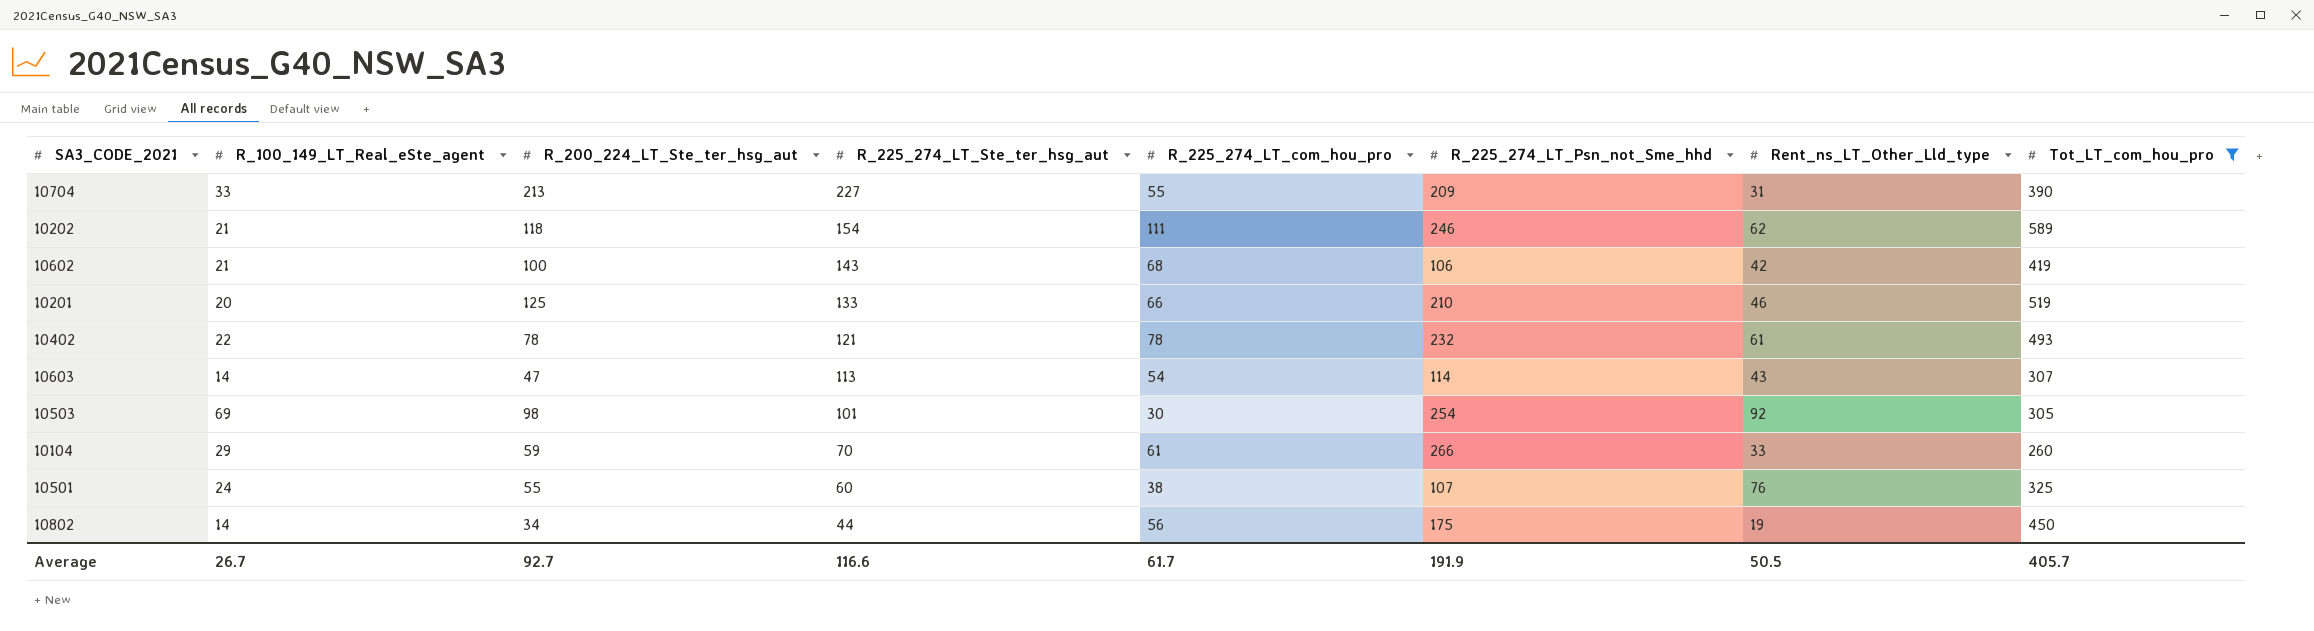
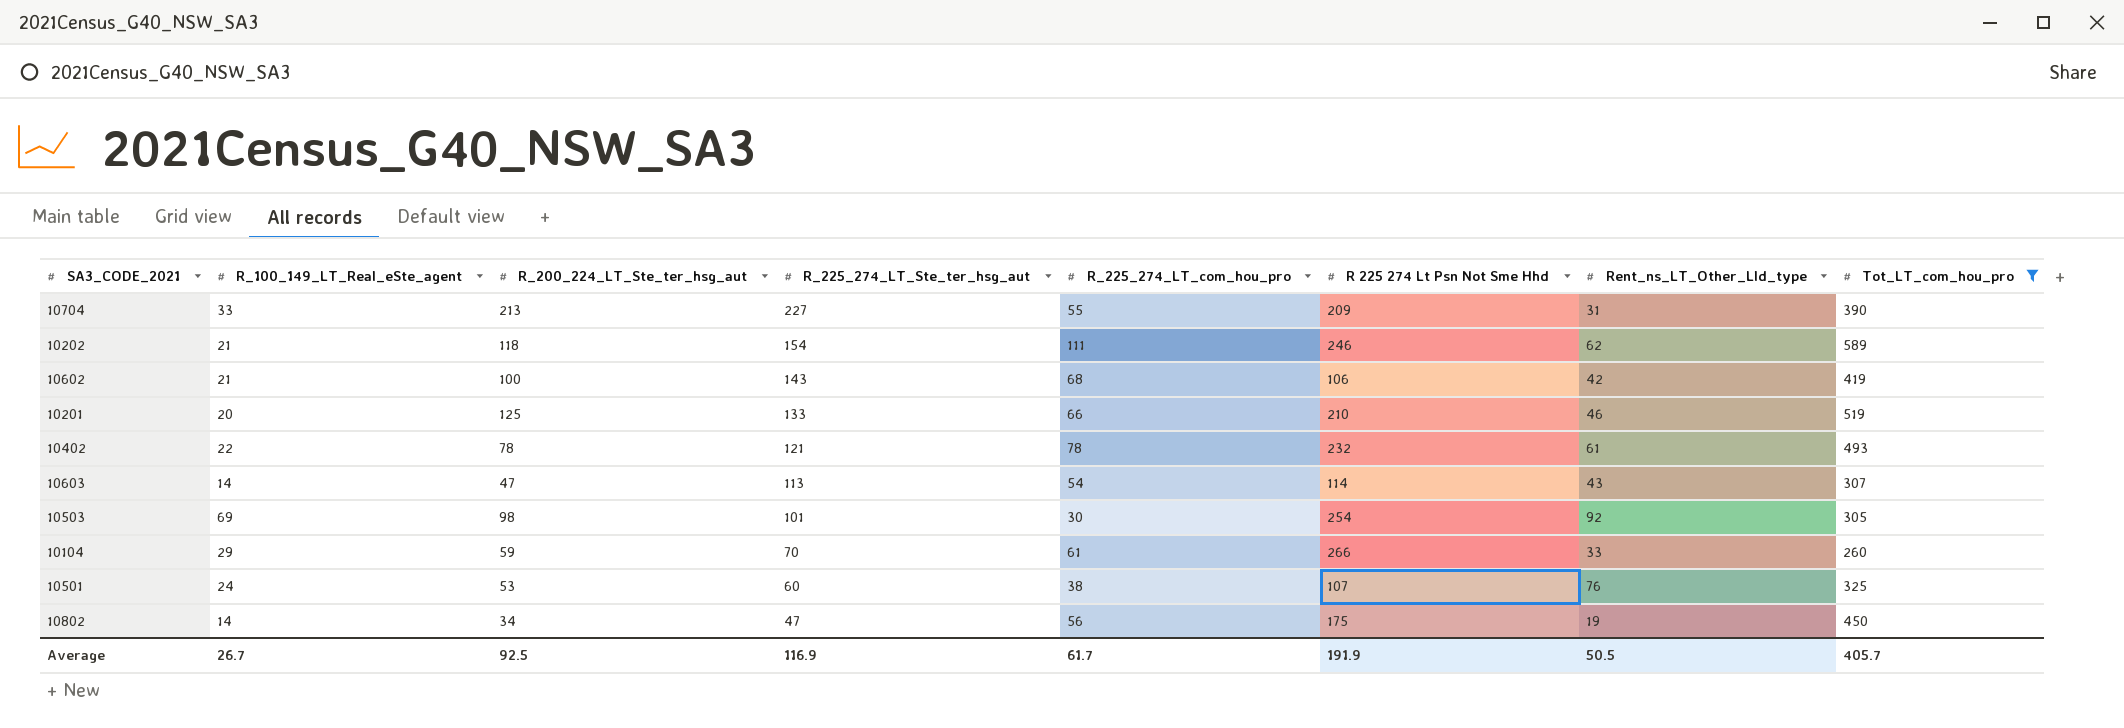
column name: R_225_274_LT_Psn_not_Sme_hhd -> R 225 274 Lt Psn Not Sme Hhd
10501 | R_200_224_LT_Ste_ter_hsg_aut: 55 -> 53
10802 | R_225_274_LT_Ste_ter_hsg_aut: 44 -> 47
Average | R_200_224_LT_Ste_ter_hsg_aut: 92.7 -> 92.5
Average | R_225_274_LT_Ste_ter_hsg_aut: 116.6 -> 116.9

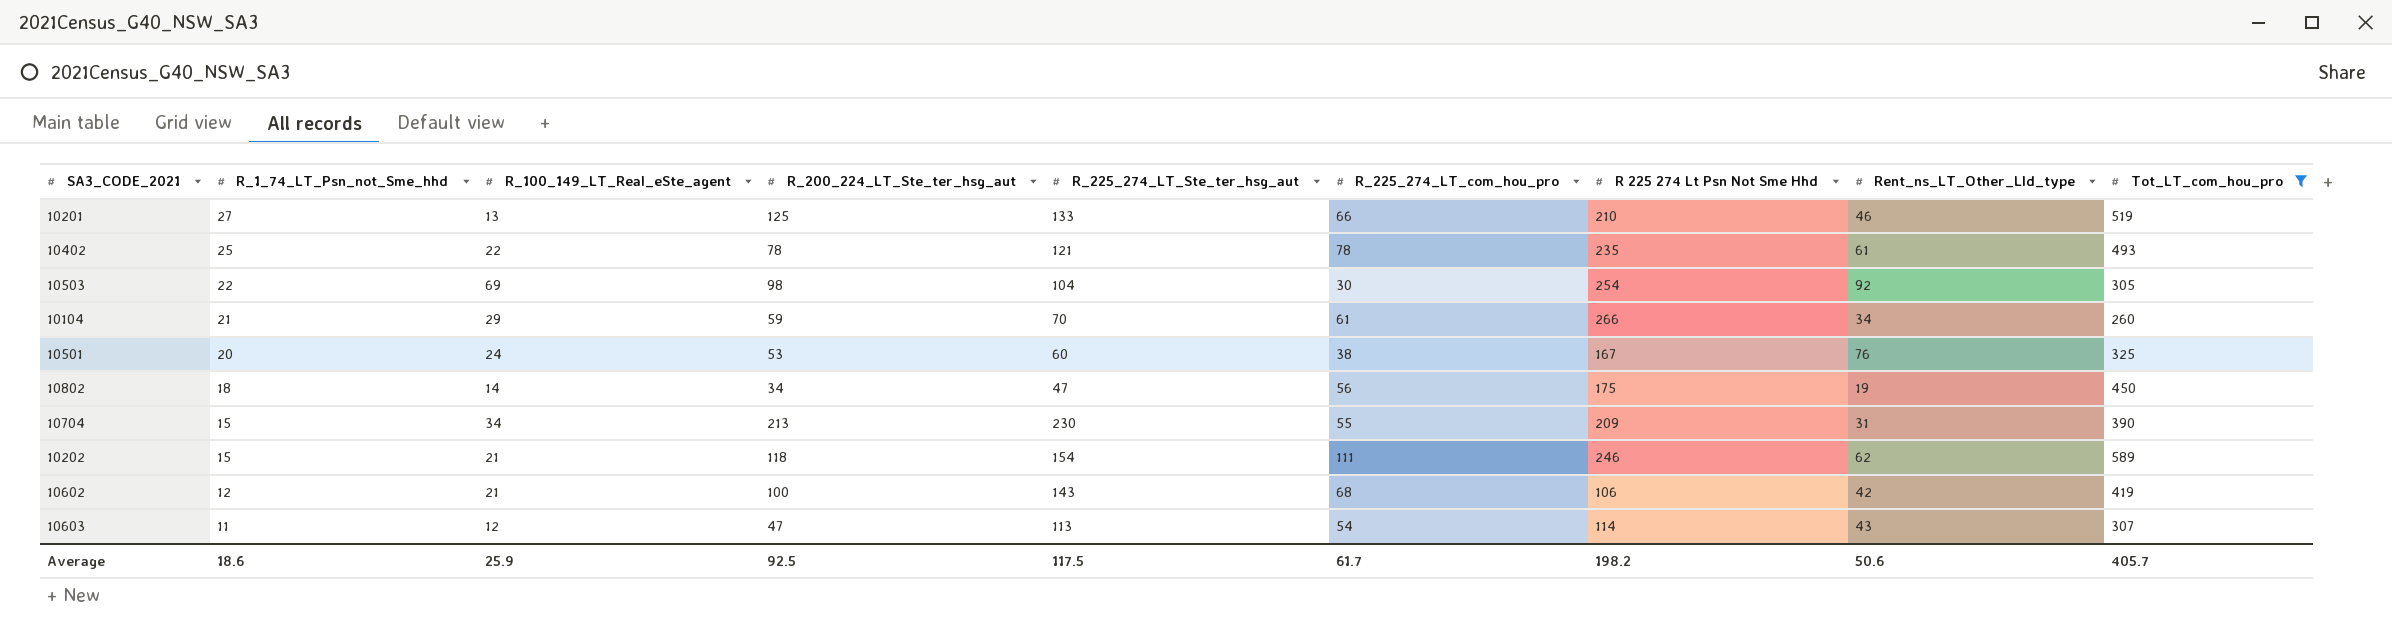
row order: R_225_274_LT_Ste_ter_hsg_aut descending -> R_1_74_LT_Psn_not_Sme_hhd descending
column R_1_74_LT_Psn_not_Sme_hhd | position: none -> 2
10201 | R_100_149_LT_Real_eSte_agent: 20 -> 13
10402 | R 225 274 Lt Psn Not Sme Hhd: 232 -> 235
10503 | R_225_274_LT_Ste_ter_hsg_aut: 101 -> 104
10104 | Rent_ns_LT_Other_Lld_type: 33 -> 34
10501 | R 225 274 Lt Psn Not Sme Hhd: 107 -> 167
10704 | R_100_149_LT_Real_eSte_agent: 33 -> 34
10704 | R_225_274_LT_Ste_ter_hsg_aut: 227 -> 230
10603 | R_100_149_LT_Real_eSte_agent: 14 -> 12
Average | R_100_149_LT_Real_eSte_agent: 26.7 -> 25.9
Average | R_225_274_LT_Ste_ter_hsg_aut: 116.9 -> 117.5
Average | R 225 274 Lt Psn Not Sme Hhd: 191.9 -> 198.2
Average | Rent_ns_LT_Other_Lld_type: 50.5 -> 50.6

